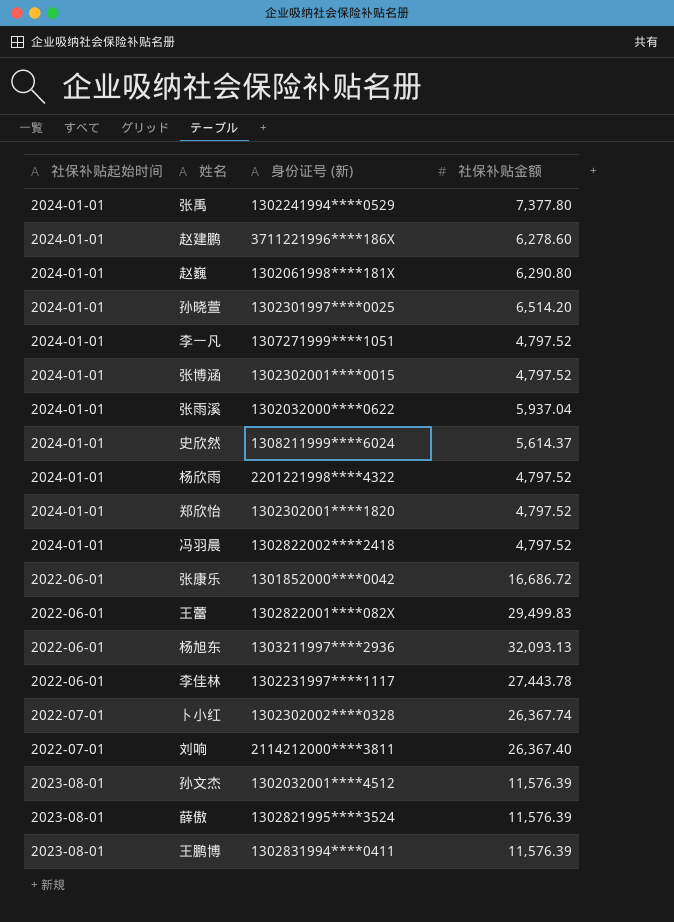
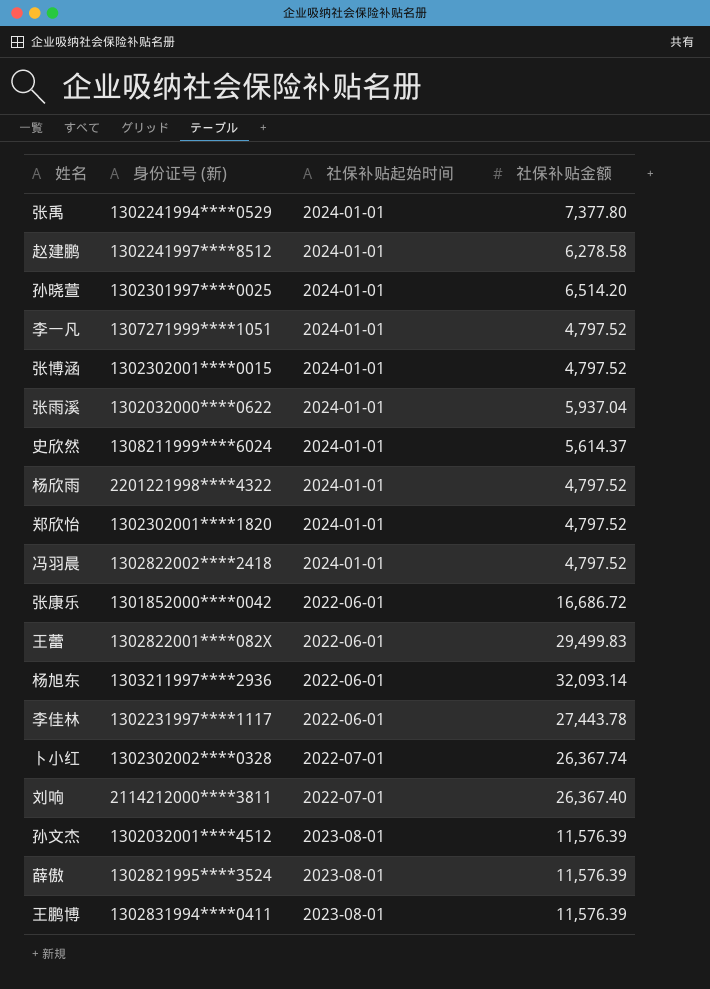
column 社保补贴起始时间 | position: 1 -> 3
row 赵巍: 2024-01-01 | 1302061998****181X | 6,290.80 -> none
赵建鹏 | 身份证号 (新): 3711221996****186X -> 1302241997****8512
赵建鹏 | 社保补贴金额: 6,278.60 -> 6,278.58
杨旭东 | 社保补贴金额: 32,093.13 -> 32,093.14

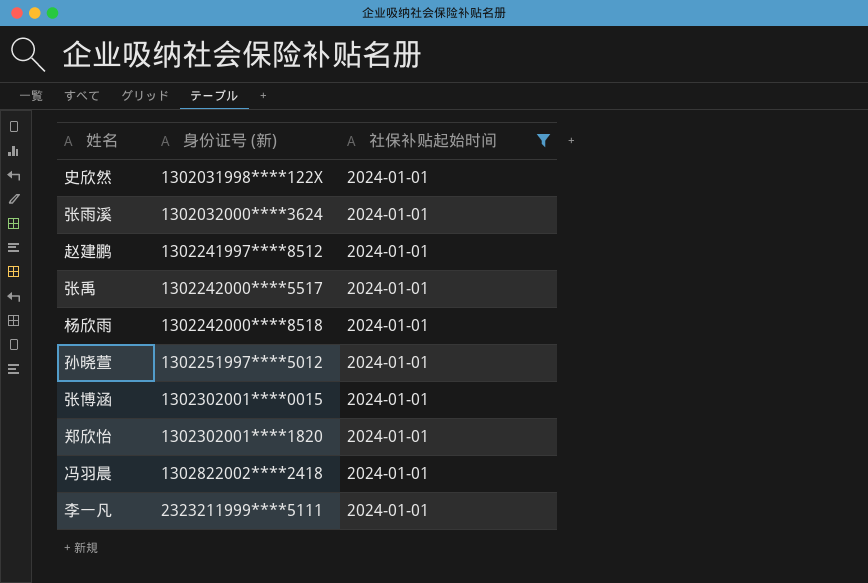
filter: none -> 社保补贴起始时间 = 2024-01-01
row order: none -> 身份证号 (新) ascending
column 社保补贴金额 | position: 4 -> none
史欣然 | 身份证号 (新): 1308211999****6024 -> 1302031998****122X
张雨溪 | 身份证号 (新): 1302032000****0622 -> 1302032000****3624
张禹 | 身份证号 (新): 1302241994****0529 -> 1302242000****5517
杨欣雨 | 身份证号 (新): 2201221998****4322 -> 1302242000****8518
孙晓萱 | 身份证号 (新): 1302301997****0025 -> 1302251997****5012
李一凡 | 身份证号 (新): 1307271999****1051 -> 2323211999****5111

